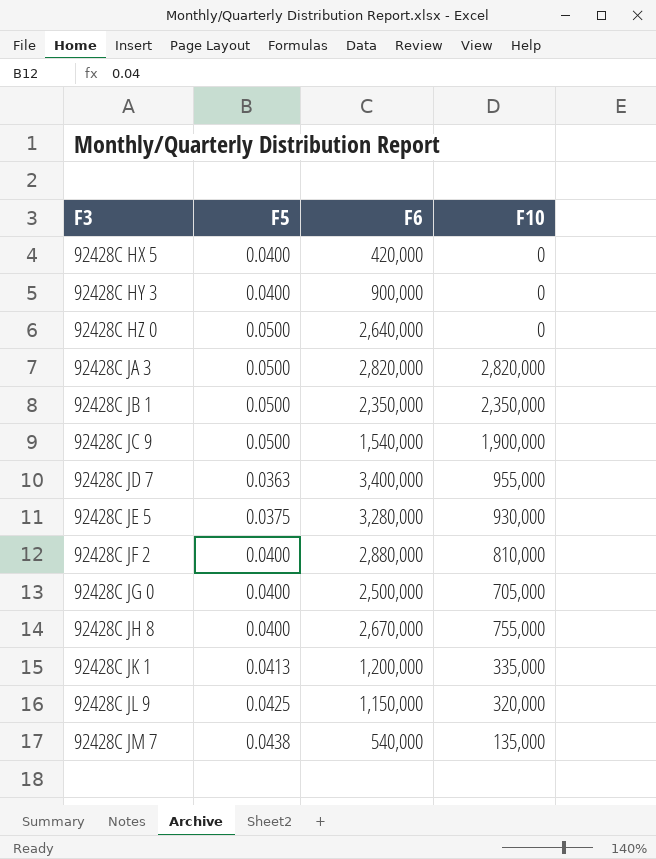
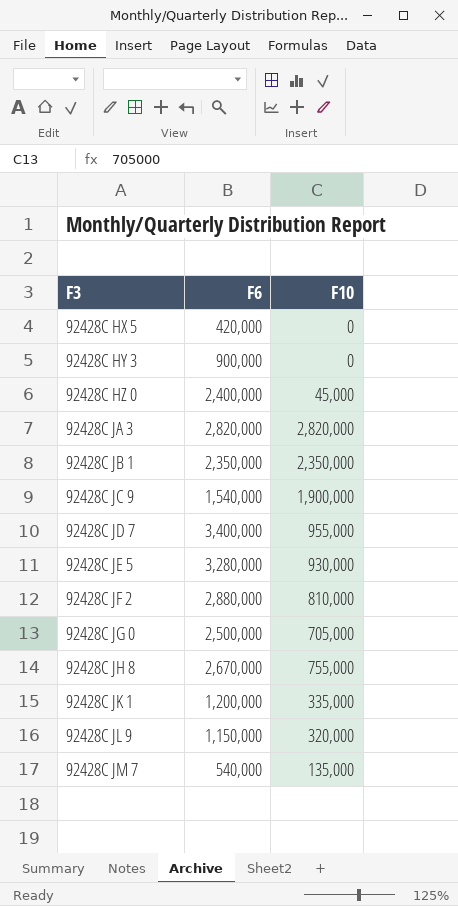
column F5 | position: 2 -> none
92428C HZ 0 | F6: 2,640,000 -> 2,400,000
92428C HZ 0 | F10: 0 -> 45,000

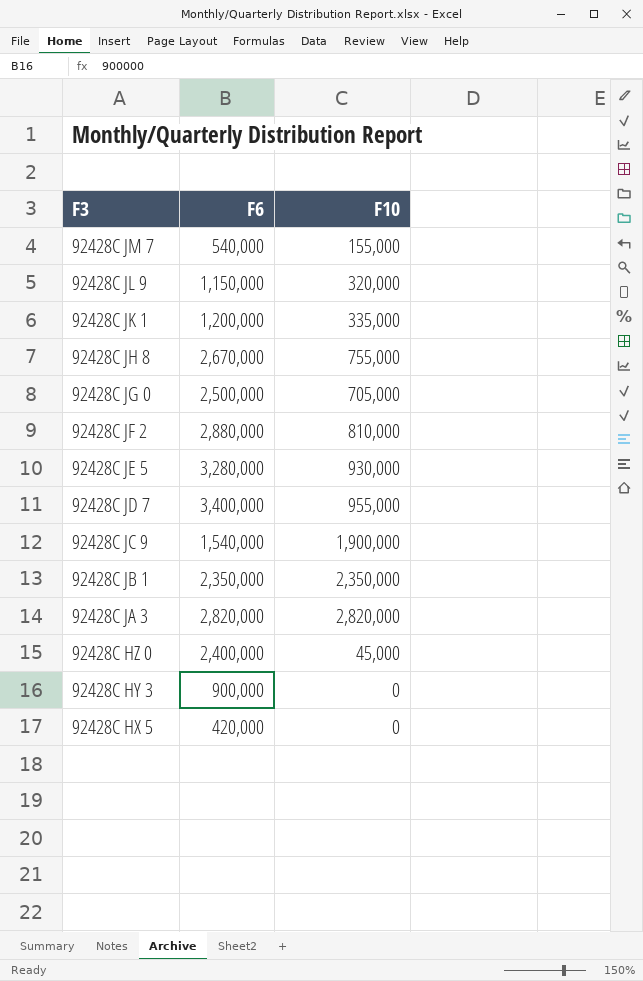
row order: F3 ascending -> F3 descending
92428C JM 7 | F10: 135,000 -> 155,000

